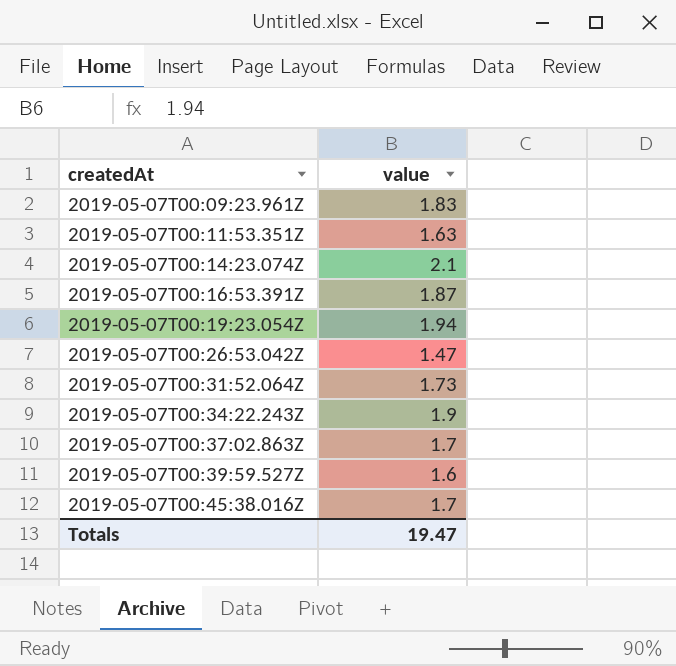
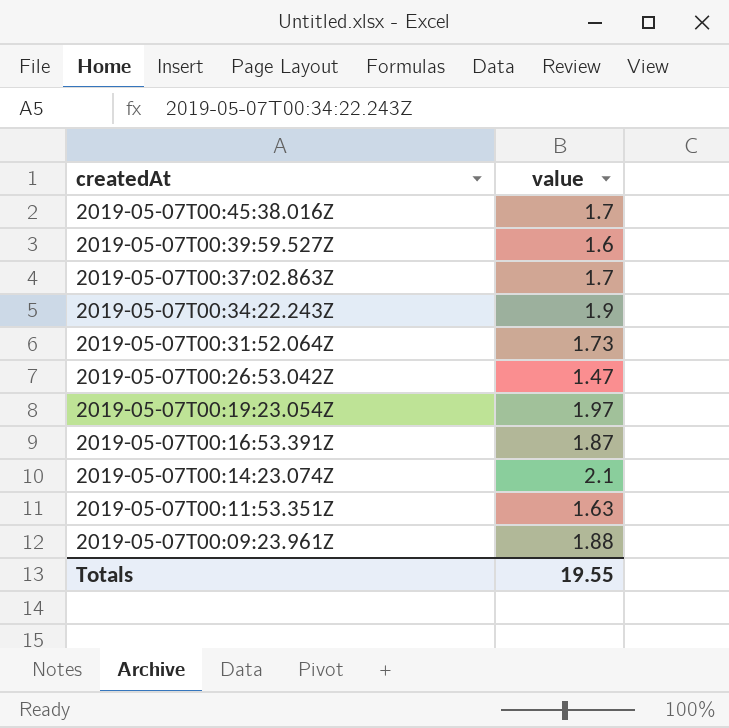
row order: createdAt ascending -> createdAt descending
2019-05-07T00:19:23.054Z | value: 1.94 -> 1.97
2019-05-07T00:09:23.961Z | value: 1.83 -> 1.88
Totals | value: 19.47 -> 19.55

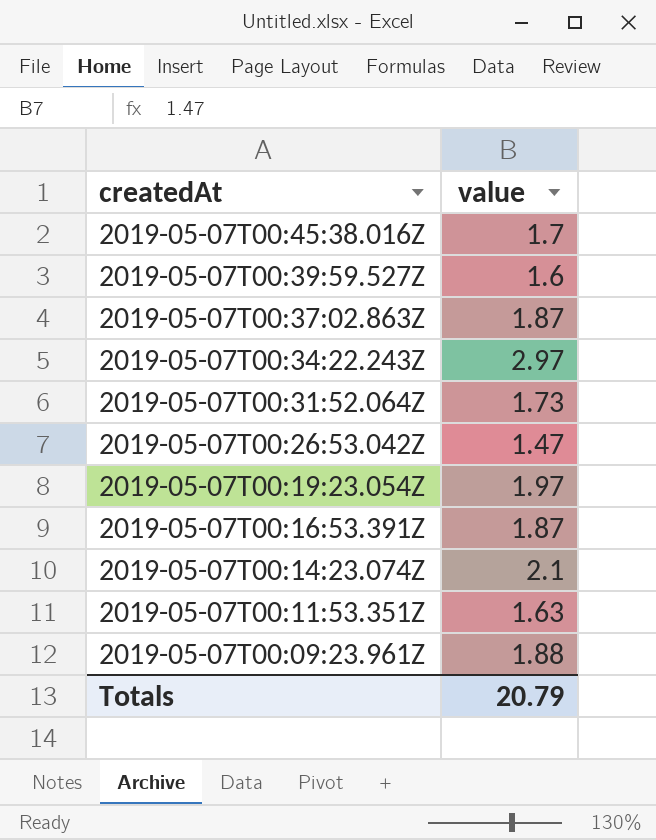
2019-05-07T00:37:02.863Z | value: 1.7 -> 1.87
2019-05-07T00:34:22.243Z | value: 1.9 -> 2.97
Totals | value: 19.55 -> 20.79

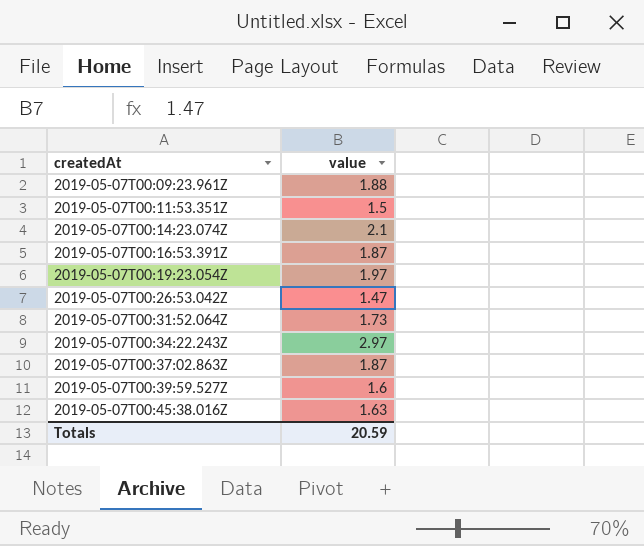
row order: createdAt descending -> createdAt ascending
2019-05-07T00:11:53.351Z | value: 1.63 -> 1.5
2019-05-07T00:45:38.016Z | value: 1.7 -> 1.63
Totals | value: 20.79 -> 20.59

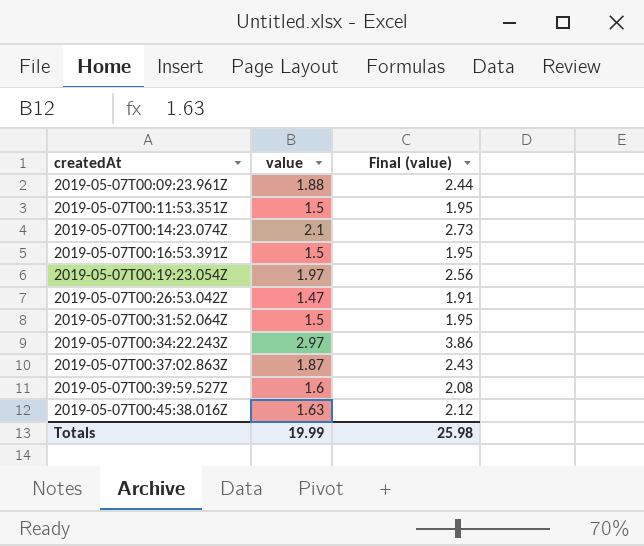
column Final (value) | formula: none -> [value] * 1.3
2019-05-07T00:16:53.391Z | value: 1.87 -> 1.5
2019-05-07T00:31:52.064Z | value: 1.73 -> 1.5
Totals | value: 20.59 -> 19.99

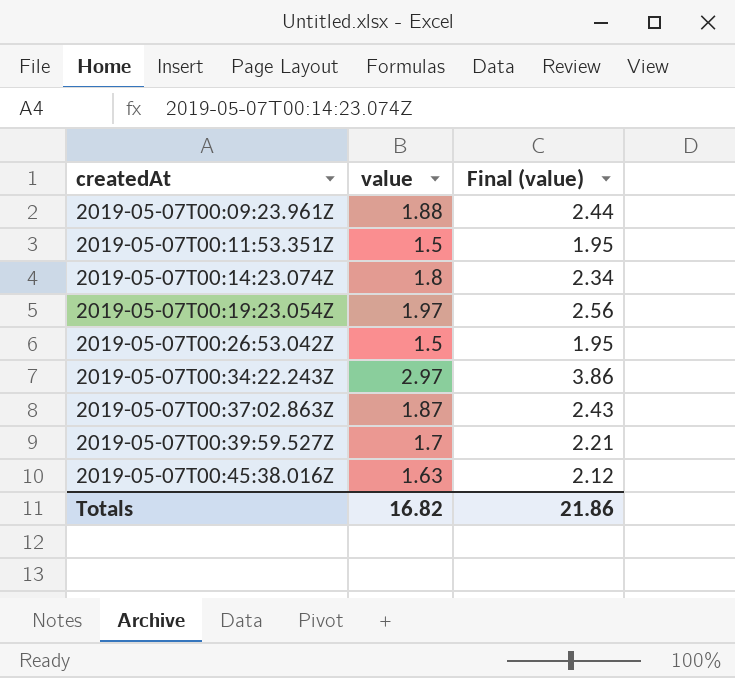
row 2019-05-07T00:16:53.391Z: 1.5 | 1.95 -> none
row 2019-05-07T00:31:52.064Z: 1.5 | 1.95 -> none
2019-05-07T00:14:23.074Z | value: 2.1 -> 1.8
2019-05-07T00:14:23.074Z | Final (value): 2.73 -> 2.34
2019-05-07T00:26:53.042Z | value: 1.47 -> 1.5
2019-05-07T00:26:53.042Z | Final (value): 1.91 -> 1.95
2019-05-07T00:39:59.527Z | value: 1.6 -> 1.7
2019-05-07T00:39:59.527Z | Final (value): 2.08 -> 2.21
Totals | value: 19.99 -> 16.82
Totals | Final (value): 25.98 -> 21.86

